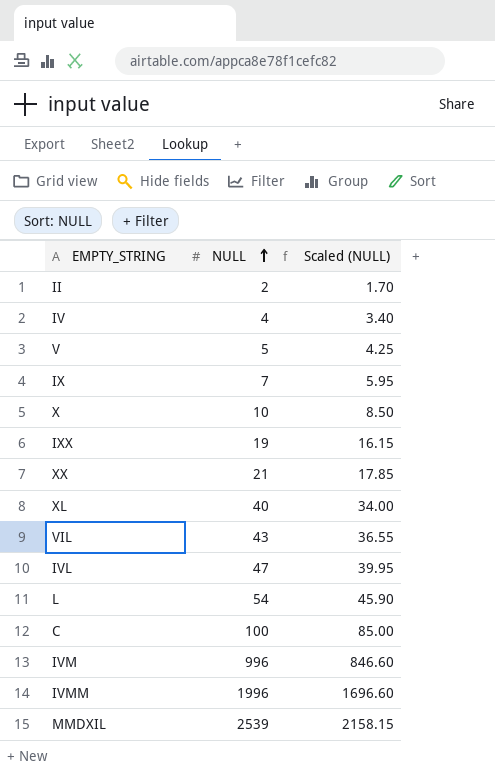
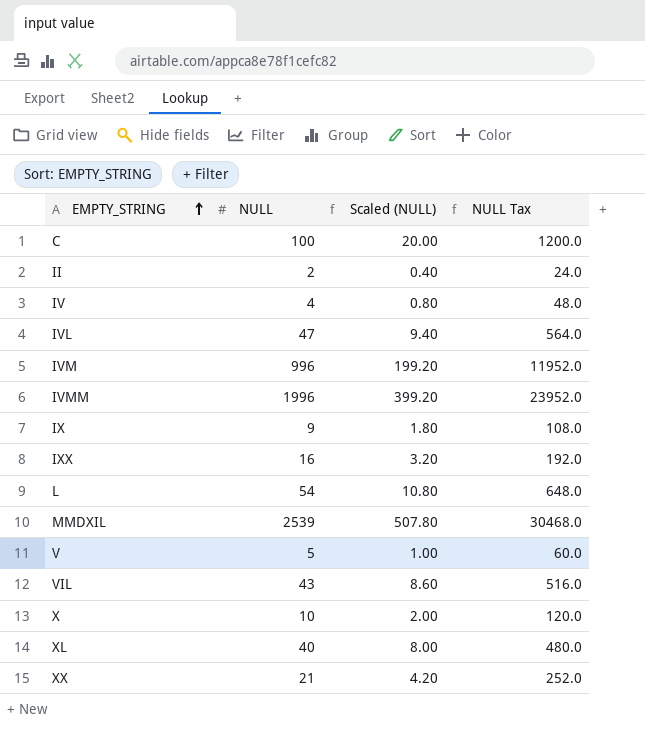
row order: NULL ascending -> EMPTY_STRING ascending
column Scaled (NULL) | formula: [NULL] * 0.85 -> [NULL] * 0.2
column NULL Tax | formula: none -> [NULL] * 12
IX | NULL: 7 -> 9
IXX | NULL: 19 -> 16

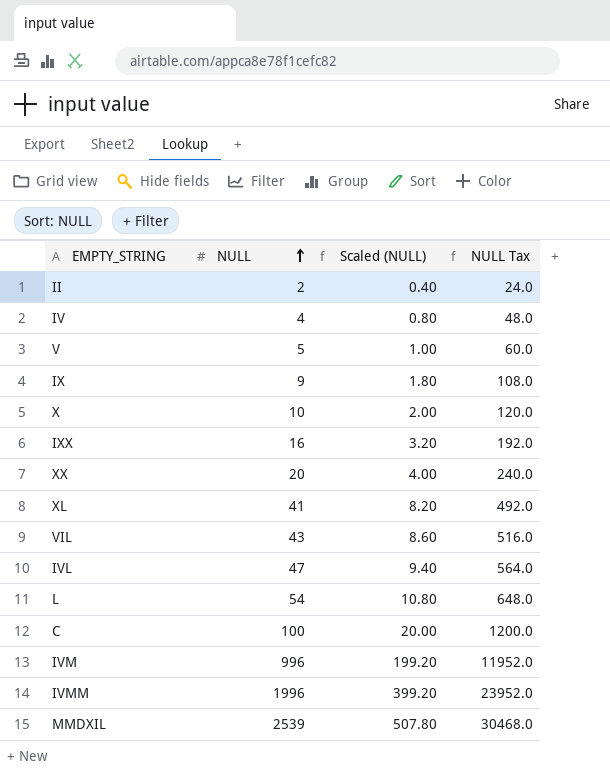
row order: EMPTY_STRING ascending -> NULL ascending
XX | NULL: 21 -> 20
XX | Scaled (NULL): 4.20 -> 4.00
XX | NULL Tax: 252.0 -> 240.0
XL | NULL: 40 -> 41
XL | Scaled (NULL): 8.00 -> 8.20
XL | NULL Tax: 480.0 -> 492.0

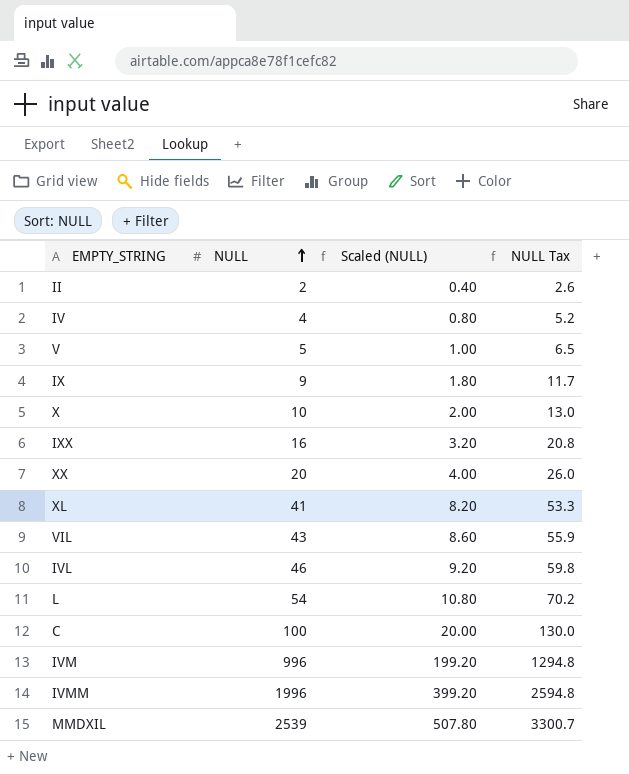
column NULL Tax | formula: [NULL] * 12 -> [NULL] * 1.3
IVL | NULL: 47 -> 46
IVL | Scaled (NULL): 9.40 -> 9.20

